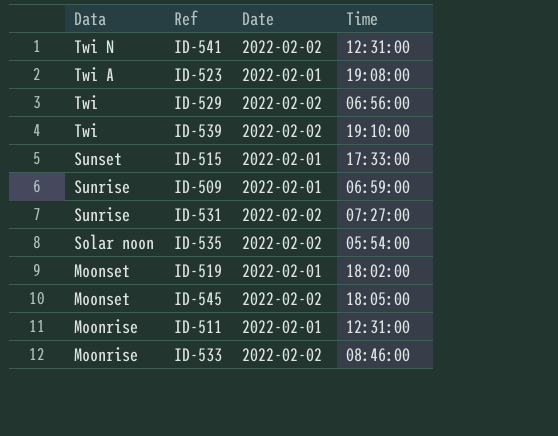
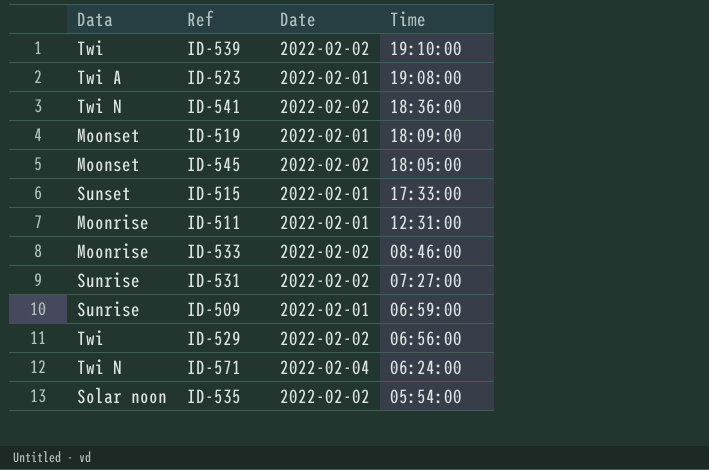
row order: Data descending -> Time descending
ID-541 | Time: 12:31:00 -> 18:36:00
ID-519 | Time: 18:02:00 -> 18:09:00
row ID-571: none -> Twi N | 2022-02-04 | 06:24:00

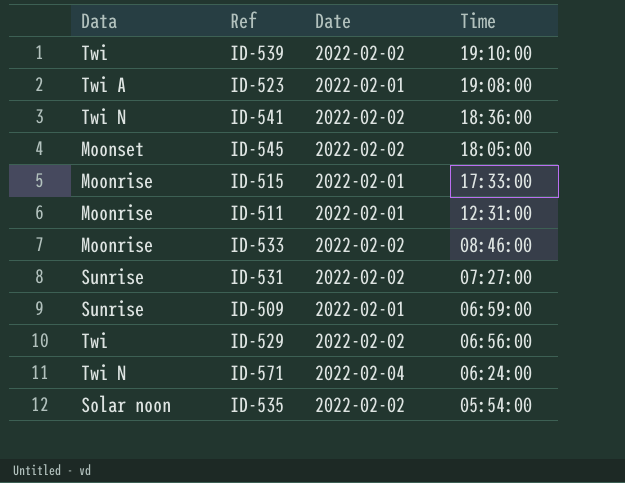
row ID-519: Moonset | 2022-02-01 | 18:09:00 -> none
ID-515 | Data: Sunset -> Moonrise

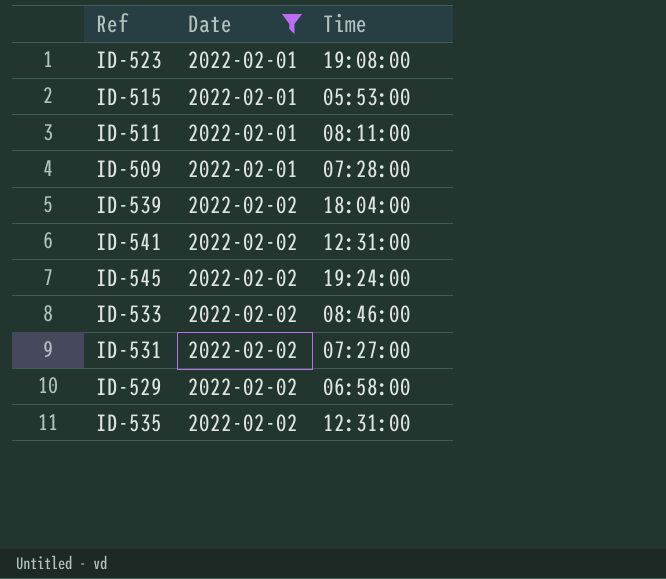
filter: none -> Date != 2022-02-04
row order: Time descending -> Date ascending
column Data | position: 1 -> none
ID-515 | Time: 17:33:00 -> 05:53:00
ID-511 | Time: 12:31:00 -> 08:11:00
ID-509 | Time: 06:59:00 -> 07:28:00
ID-539 | Time: 19:10:00 -> 18:04:00
ID-541 | Time: 18:36:00 -> 12:31:00
ID-545 | Time: 18:05:00 -> 19:24:00
ID-529 | Time: 06:56:00 -> 06:58:00
ID-535 | Time: 05:54:00 -> 12:31:00

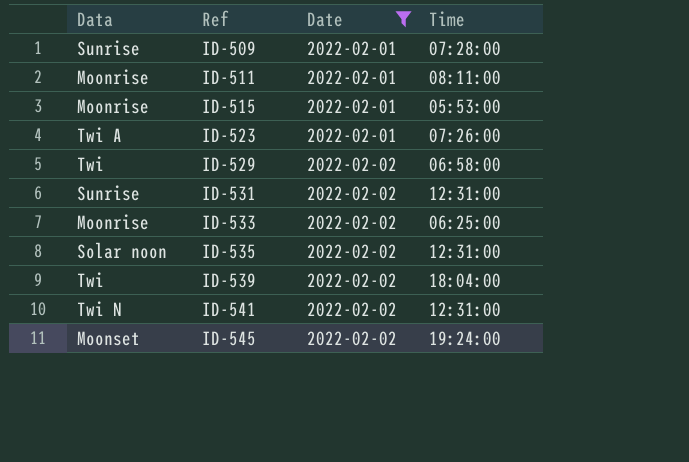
row order: Date ascending -> Ref ascending
column Data | position: none -> 1
ID-523 | Time: 19:08:00 -> 07:26:00
ID-531 | Time: 07:27:00 -> 12:31:00
ID-533 | Time: 08:46:00 -> 06:25:00

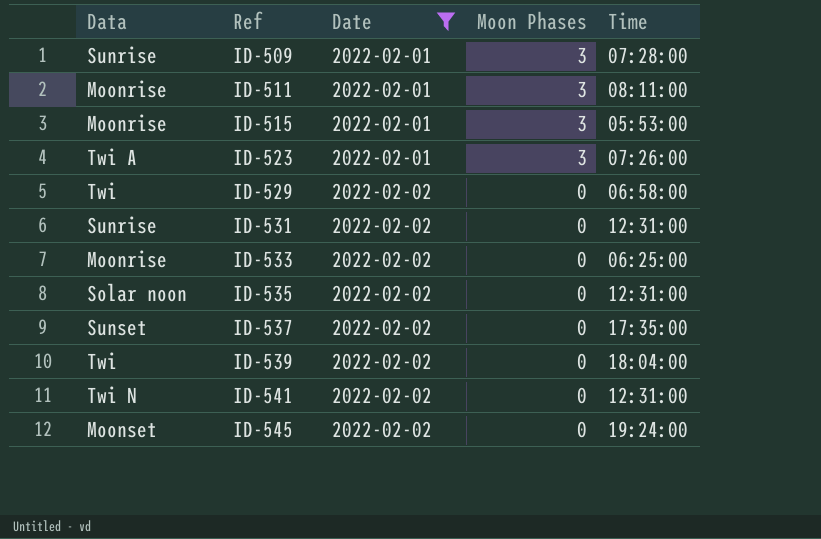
column Moon Phases | position: none -> 4
row ID-537: none -> Sunset | 2022-02-02 | 0 | 17:35:00

